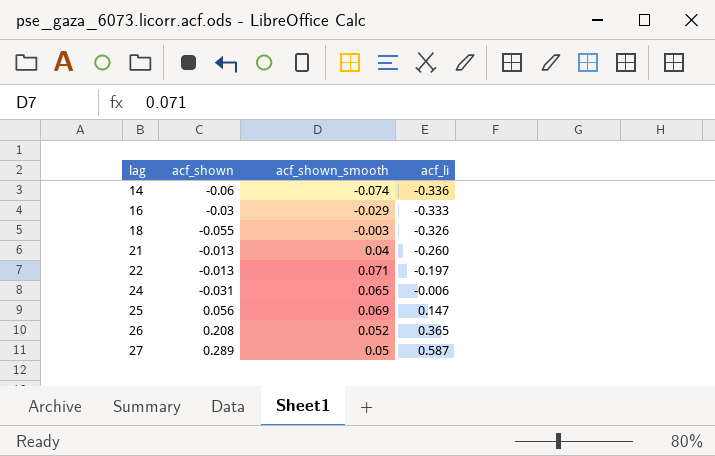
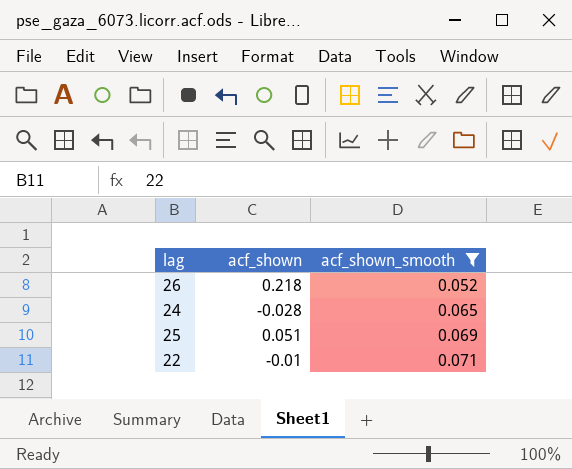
filter: none -> acf_shown_smooth >= 0.052
row order: lag ascending -> acf_shown_smooth ascending
column acf_li | position: 4 -> none
26 | acf_shown: 0.208 -> 0.218
24 | acf_shown: -0.031 -> -0.028
25 | acf_shown: 0.056 -> 0.051
22 | acf_shown: -0.013 -> -0.01

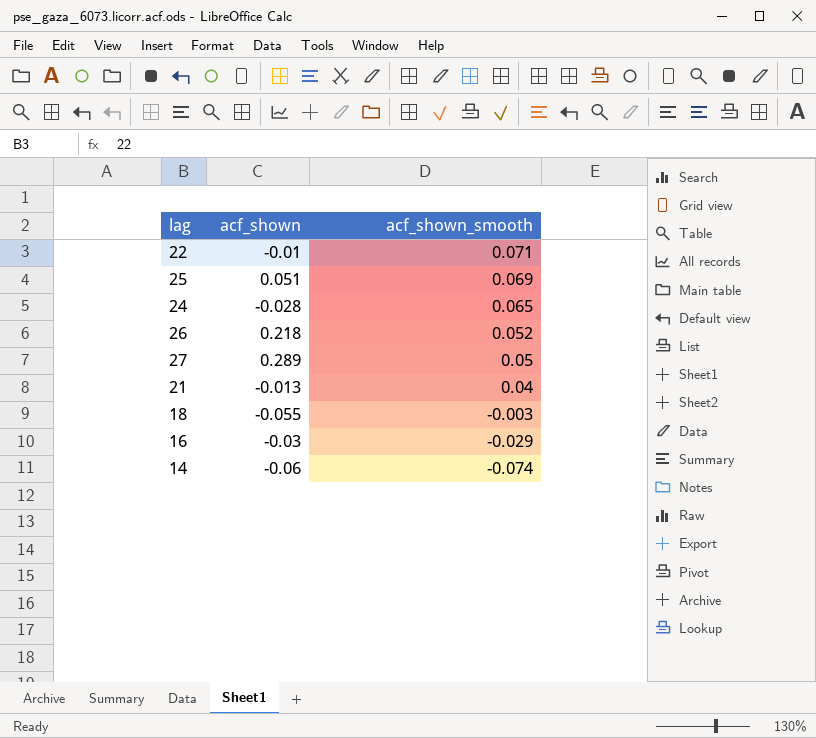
filter: acf_shown_smooth >= 0.052 -> none
row order: acf_shown_smooth ascending -> acf_shown_smooth descending

